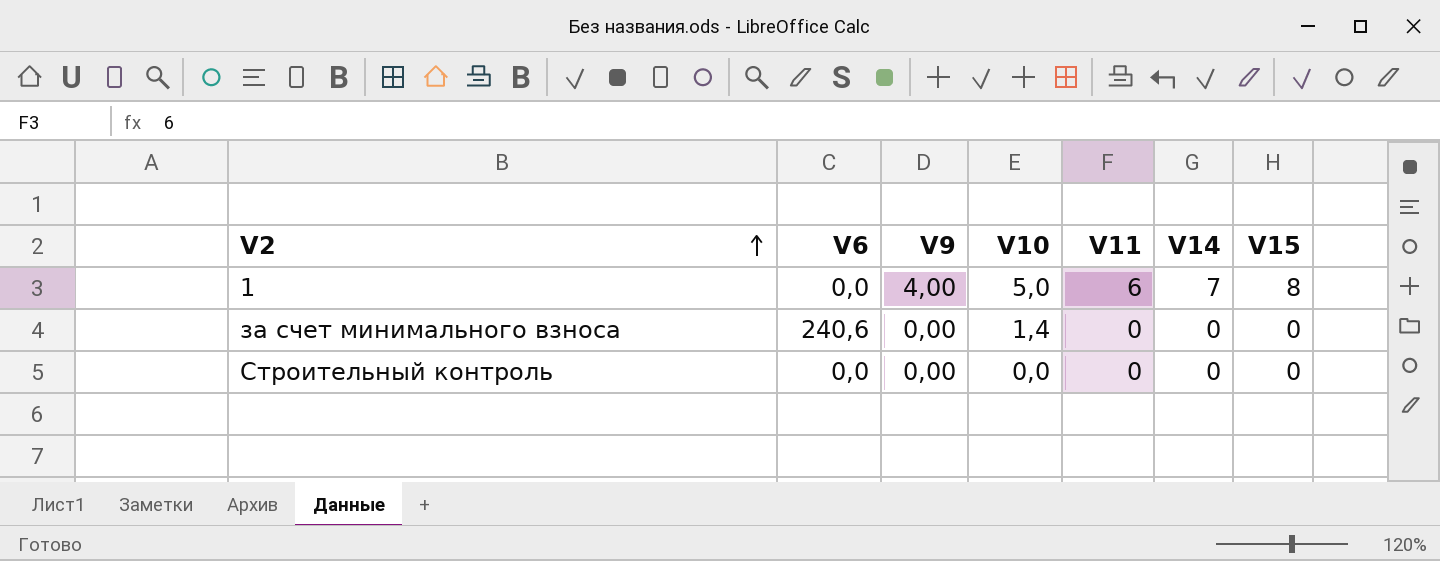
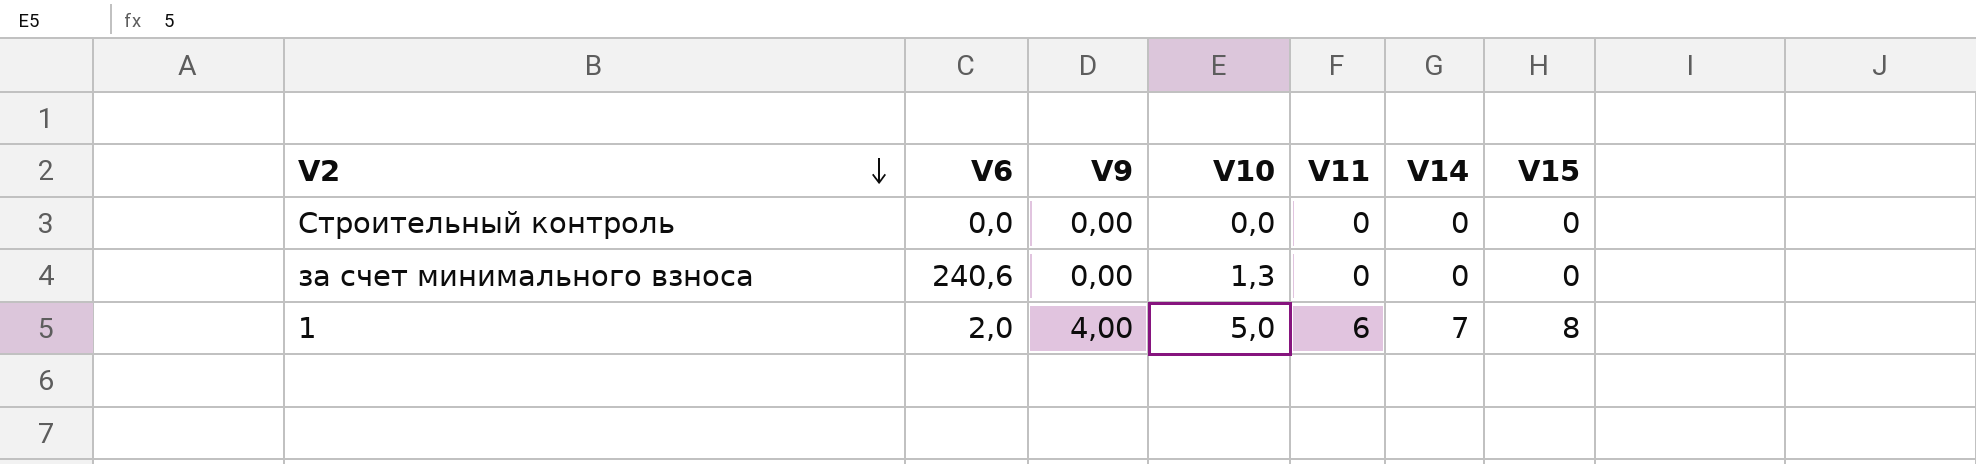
row order: V2 ascending -> V2 descending
за счет минимального взноса | V10: 1,4 -> 1,3
1 | V6: 0,0 -> 2,0

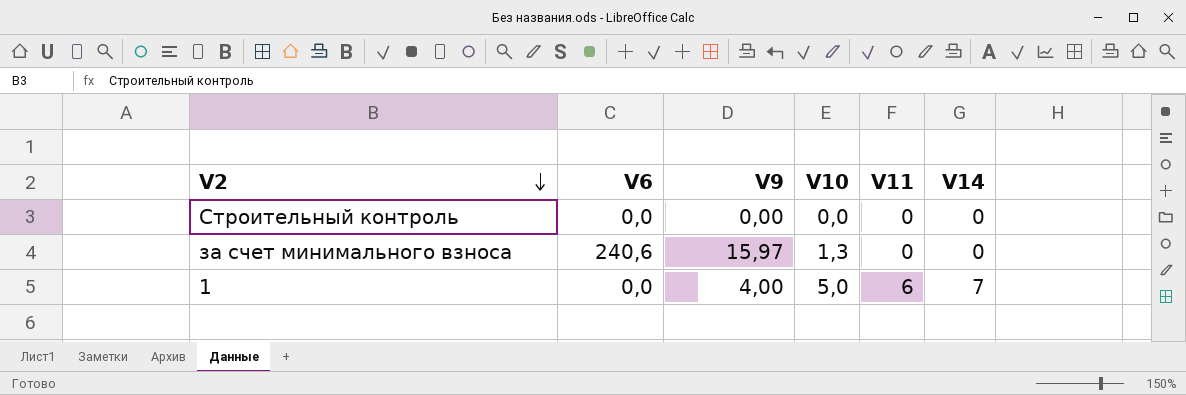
column V15 | position: 7 -> none
за счет минимального взноса | V9: 0,00 -> 15,97
1 | V6: 2,0 -> 0,0

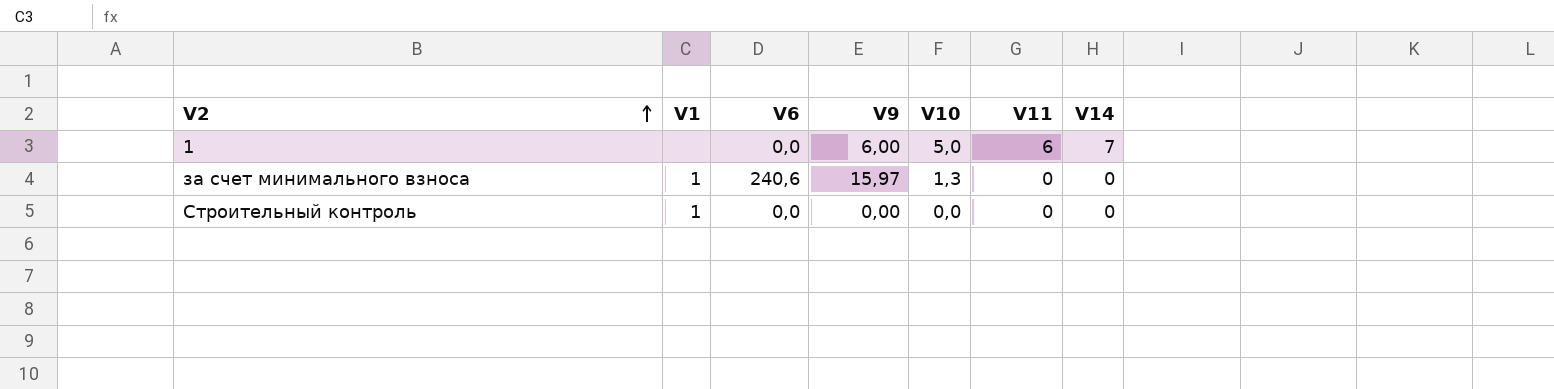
row order: V2 descending -> V2 ascending
column V1 | position: none -> 2
1 | V9: 4,00 -> 6,00

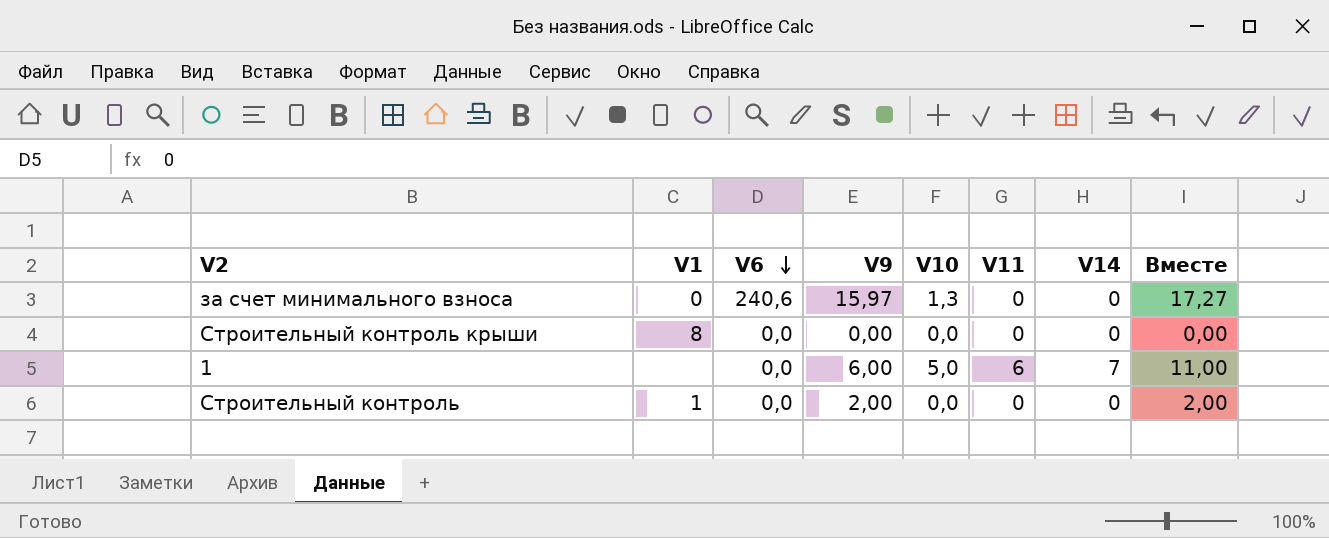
row order: V2 ascending -> V6 descending
column Вместе | formula: none -> [V9] + [V10]
за счет минимального взноса | V1: 1 -> 0
row Строительный контроль крыши: none -> 8 | 0,0 | 0,00 | 0,0 | 0 | 0 | 0,00
Строительный контроль | V9: 0,00 -> 2,00

